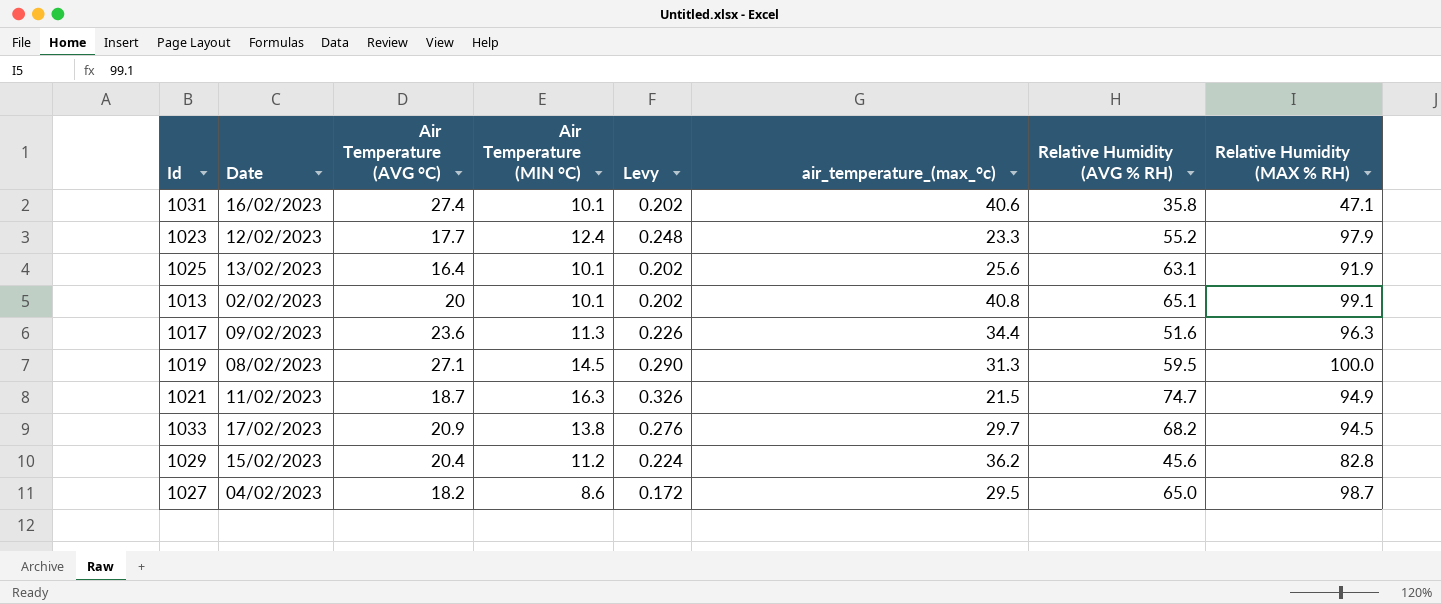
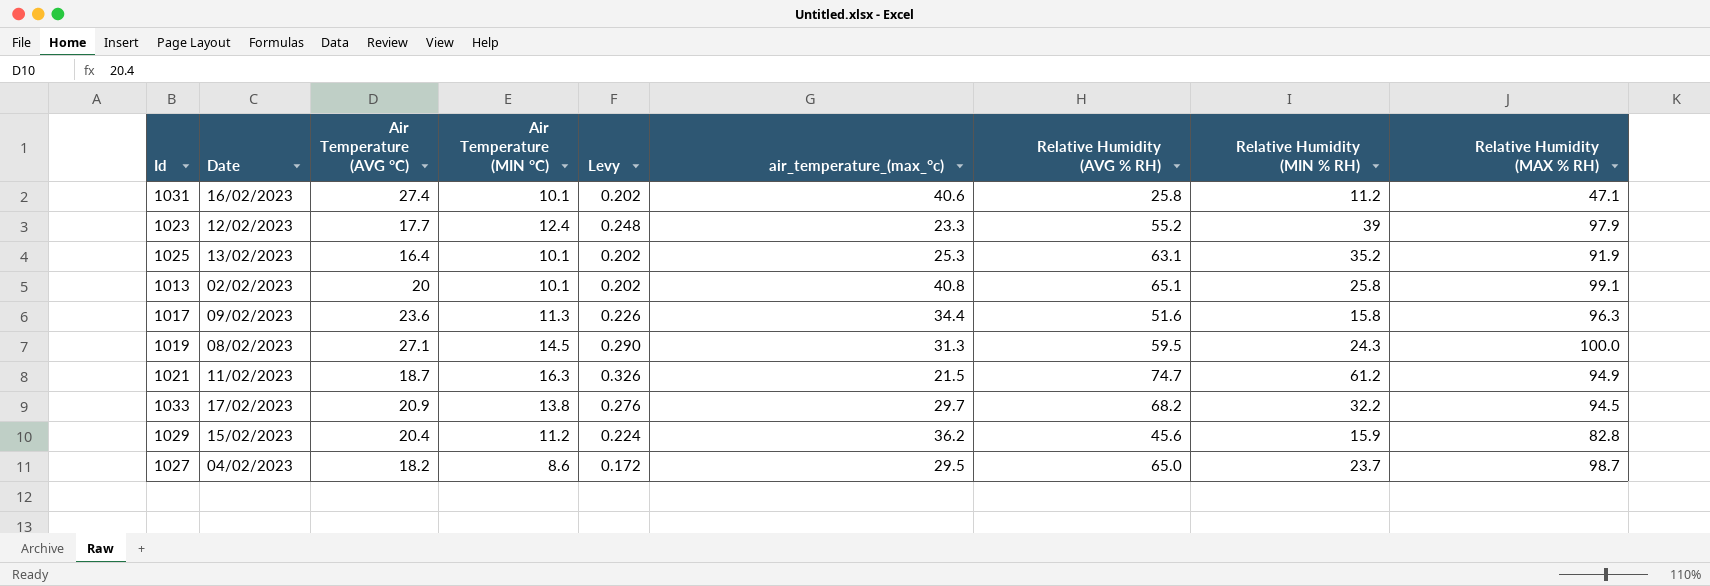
column Relative Humidity (MIN % RH) | position: none -> 8
1031 | Relative Humidity (AVG % RH): 35.8 -> 25.8
1025 | air_temperature_(max_°c): 25.6 -> 25.3

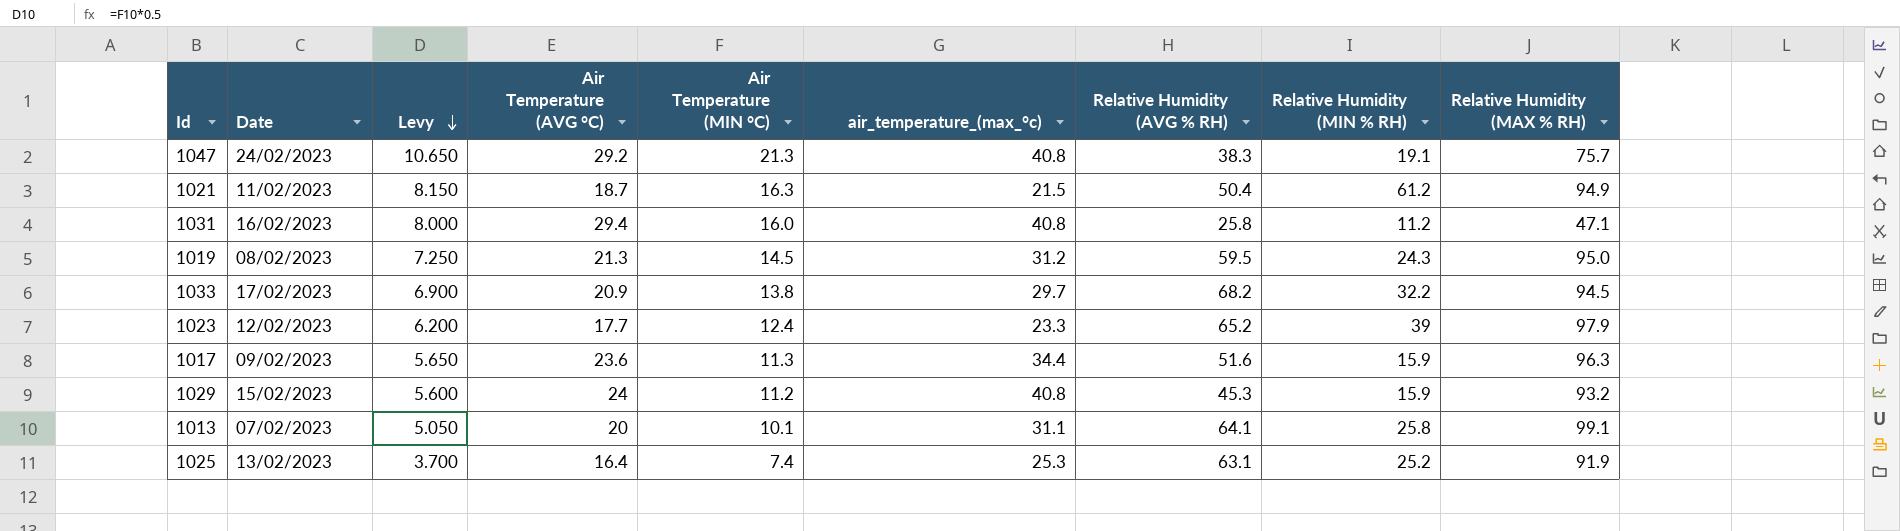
row order: none -> Levy descending
column Levy | formula: [Air Temperature (MIN °C)] * 0.02 -> [Air Temperature (MIN °C)] * 0.5
column Levy | position: 5 -> 3
row 1027: 04/02/2023 | 18.2 | 8.6 | 0.172 | 29.5 | 65.0 | 23.7 | 98.7 -> none
row 1047: none -> 24/02/2023 | 10.650 | 29.2 | 21.3 | 40.8 | 38.3 | 19.1 | 75.7
1021 | Relative Humidity (AVG % RH): 74.7 -> 50.4
1031 | Air Temperature (AVG °C): 27.4 -> 29.4
1031 | Air Temperature (MIN °C): 10.1 -> 16.0
1031 | air_temperature_(max_°c): 40.6 -> 40.8
1019 | Air Temperature (AVG °C): 27.1 -> 21.3
1019 | air_temperature_(max_°c): 31.3 -> 31.2
1019 | Relative Humidity (MAX % RH): 100.0 -> 95.0
1023 | Relative Humidity (AVG % RH): 55.2 -> 65.2
1017 | Relative Humidity (MIN % RH): 15.8 -> 15.9
1029 | Air Temperature (AVG °C): 20.4 -> 24
1029 | air_temperature_(max_°c): 36.2 -> 40.8
1029 | Relative Humidity (AVG % RH): 45.6 -> 45.3
1029 | Relative Humidity (MAX % RH): 82.8 -> 93.2
1013 | Date: 02/02/2023 -> 07/02/2023
1013 | air_temperature_(max_°c): 40.8 -> 31.1
1013 | Relative Humidity (AVG % RH): 65.1 -> 64.1
1025 | Air Temperature (MIN °C): 10.1 -> 7.4
1025 | Relative Humidity (MIN % RH): 35.2 -> 25.2

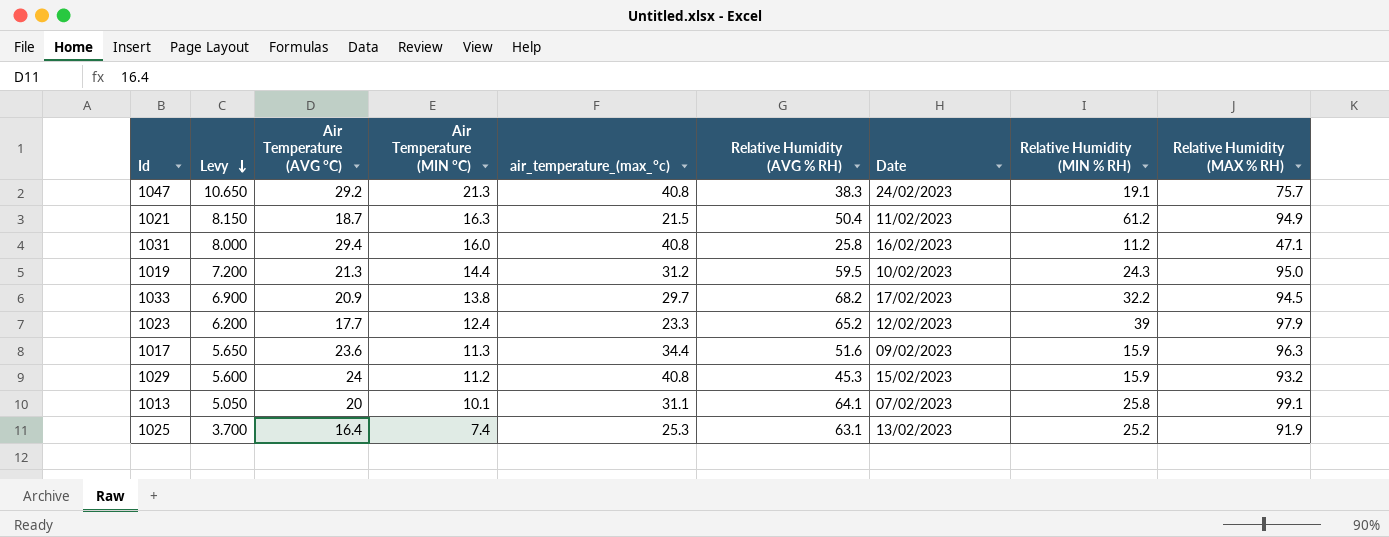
column Date | position: 2 -> 7
1019 | Levy: 7.250 -> 7.200
1019 | Air Temperature (MIN °C): 14.5 -> 14.4
1019 | Date: 08/02/2023 -> 10/02/2023

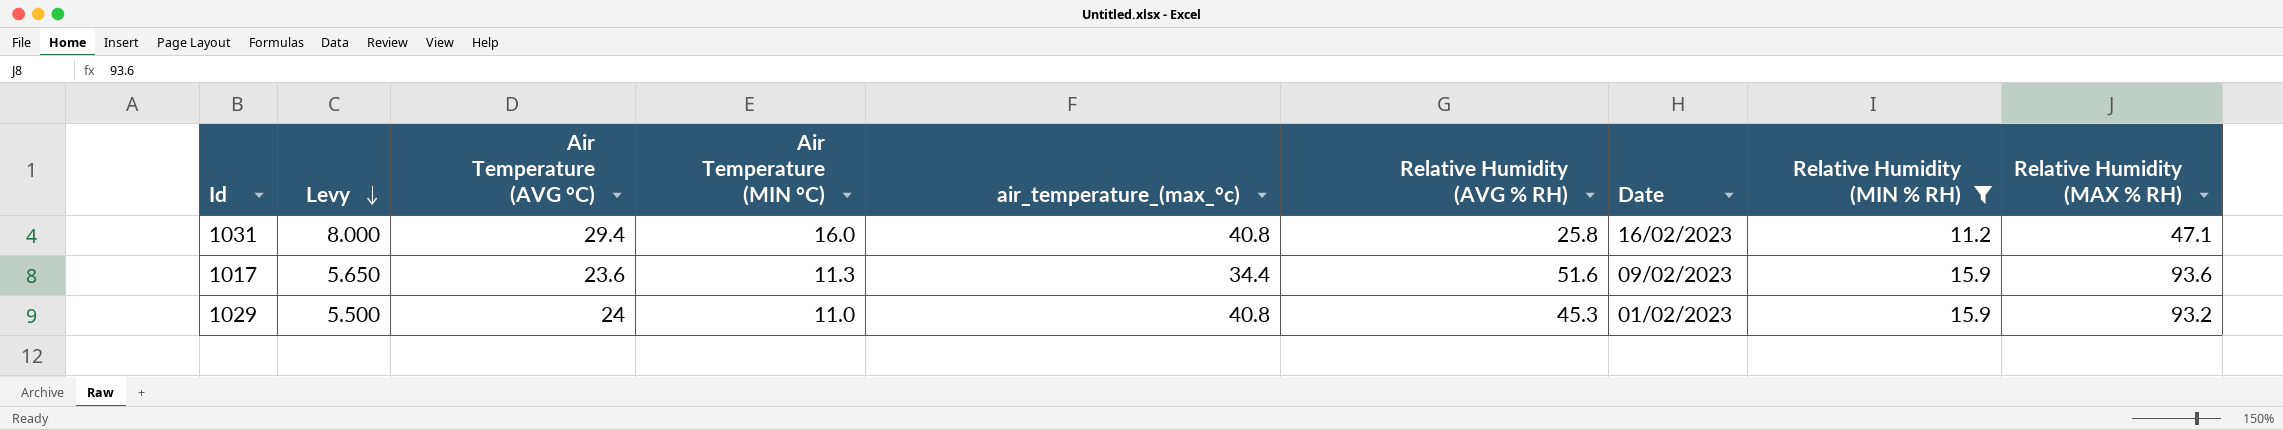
filter: none -> Relative Humidity (MIN % RH) <= 15.9
1017 | Relative Humidity (MAX % RH): 96.3 -> 93.6
1029 | Levy: 5.600 -> 5.500
1029 | Air Temperature (MIN °C): 11.2 -> 11.0
1029 | Date: 15/02/2023 -> 01/02/2023

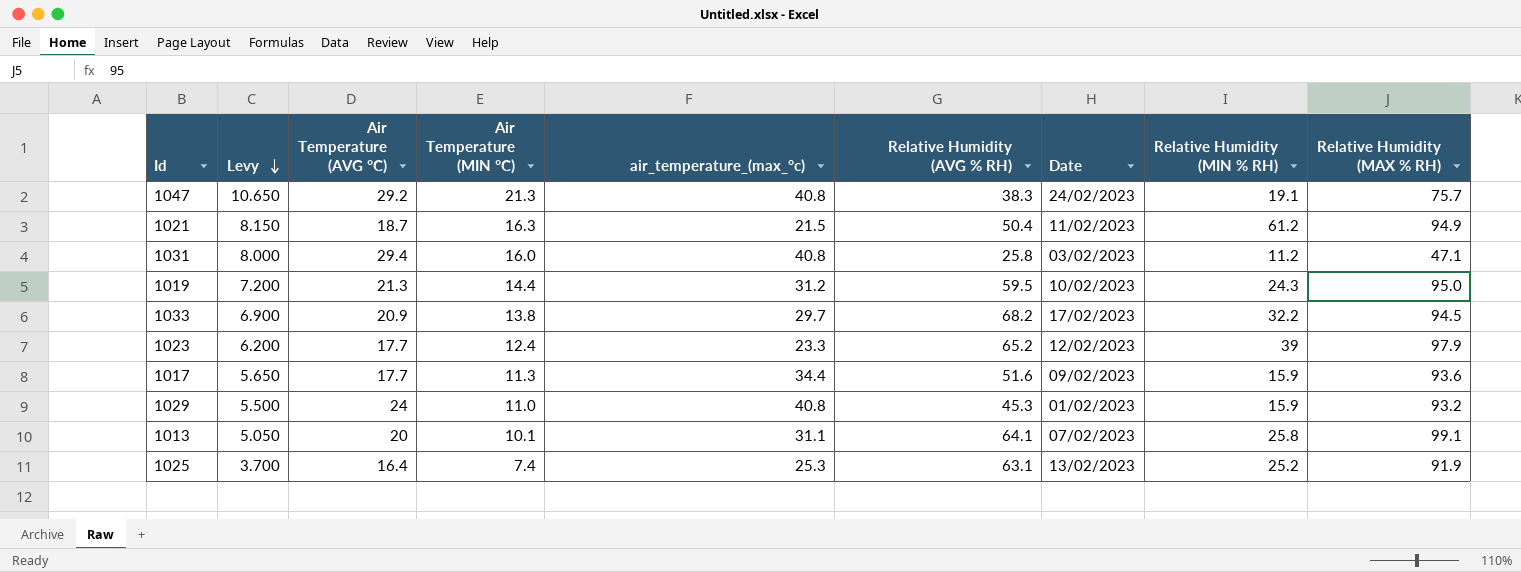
filter: Relative Humidity (MIN % RH) <= 15.9 -> none
1031 | Date: 16/02/2023 -> 03/02/2023
1017 | Air Temperature (AVG °C): 23.6 -> 17.7

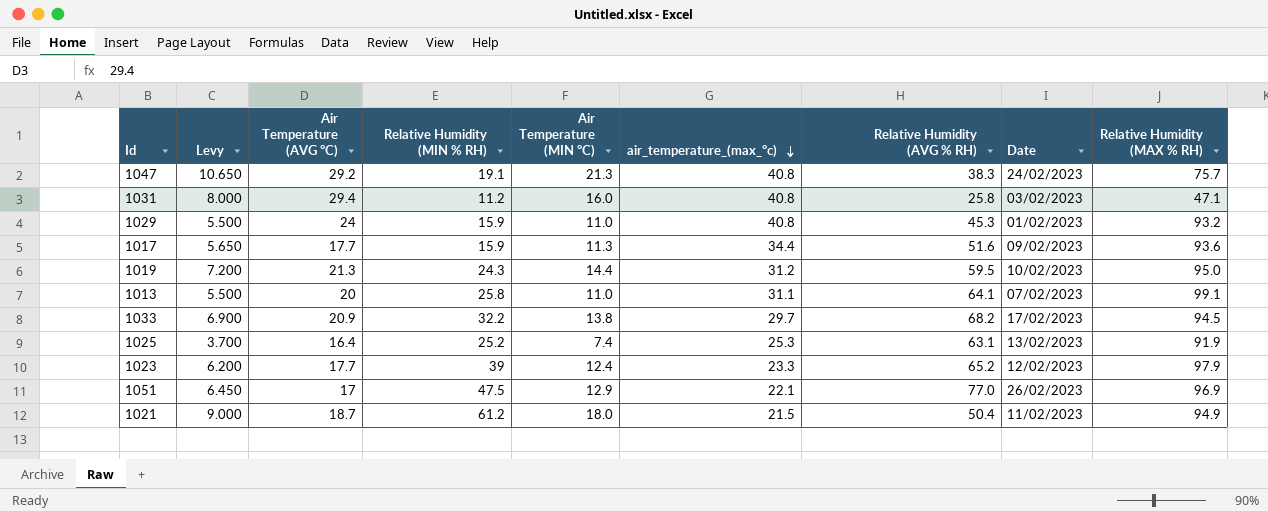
row order: Levy descending -> air_temperature_(max_°c) descending
column Relative Humidity (MIN % RH) | position: 8 -> 4
1013 | Levy: 5.050 -> 5.500
1013 | Air Temperature (MIN °C): 10.1 -> 11.0
row 1051: none -> 6.450 | 17 | 47.5 | 12.9 | 22.1 | 77.0 | 26/02/2023 | 96.9
1021 | Levy: 8.150 -> 9.000
1021 | Air Temperature (MIN °C): 16.3 -> 18.0

